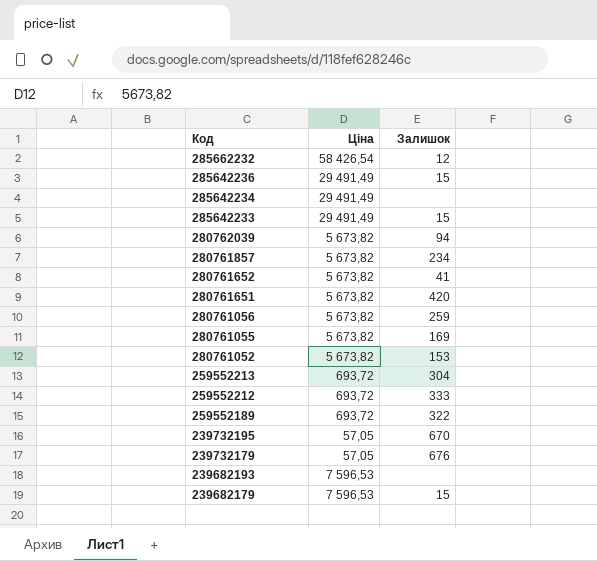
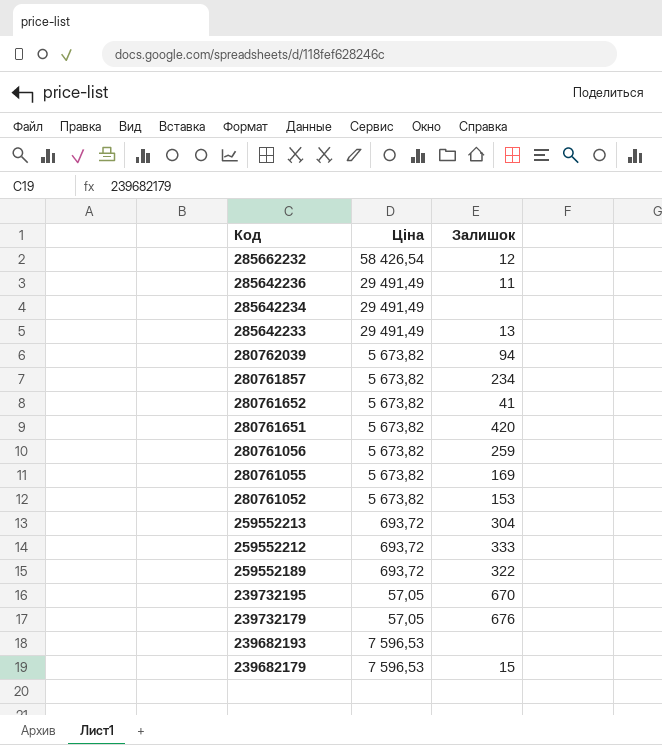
285642236 | Залишок: 15 -> 11
285642233 | Залишок: 15 -> 13

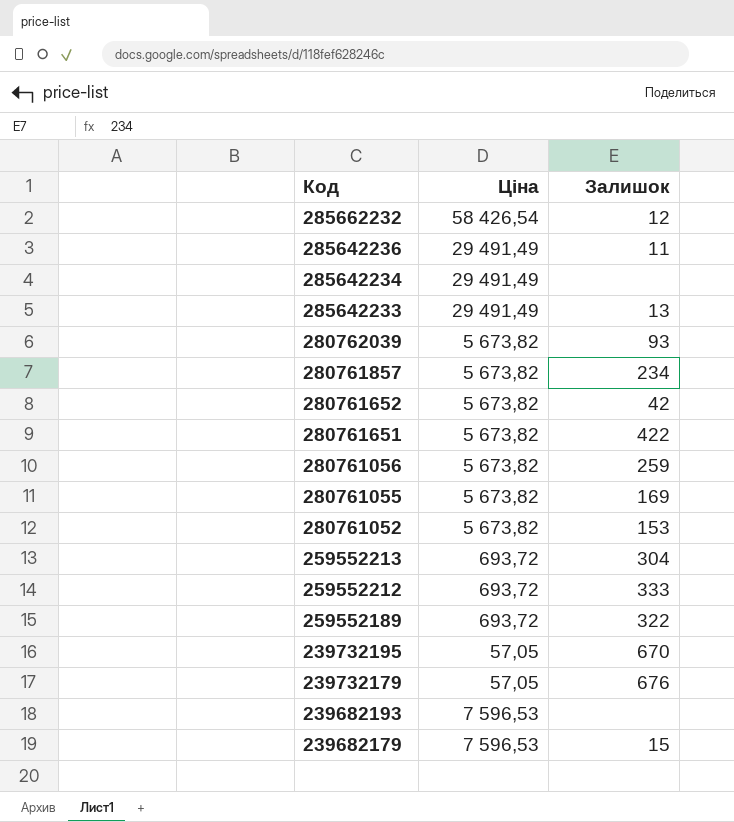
280762039 | Залишок: 94 -> 93
280761652 | Залишок: 41 -> 42
280761651 | Залишок: 420 -> 422

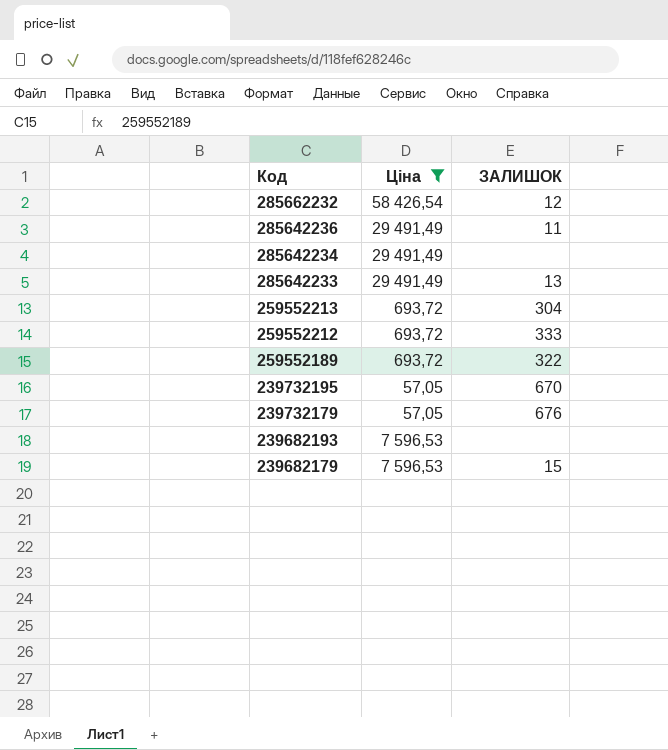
filter: none -> Ціна != 5 673,82
column name: Залишок -> ЗАЛИШОК

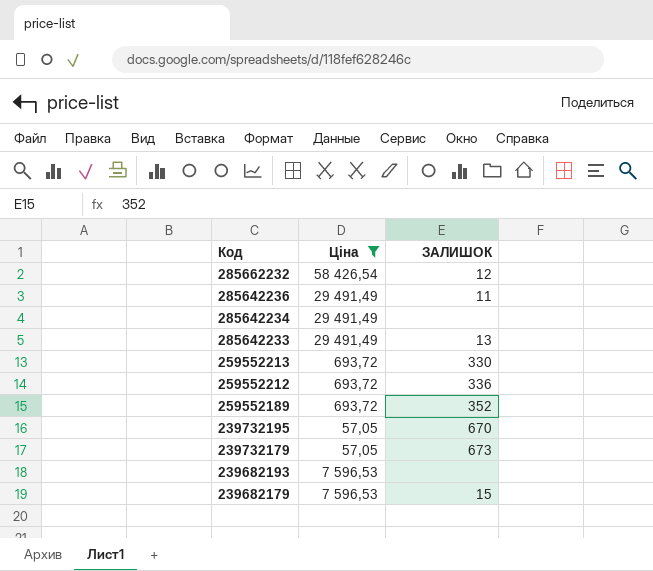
259552213 | ЗАЛИШОК: 304 -> 330
259552212 | ЗАЛИШОК: 333 -> 336
259552189 | ЗАЛИШОК: 322 -> 352
239732179 | ЗАЛИШОК: 676 -> 673

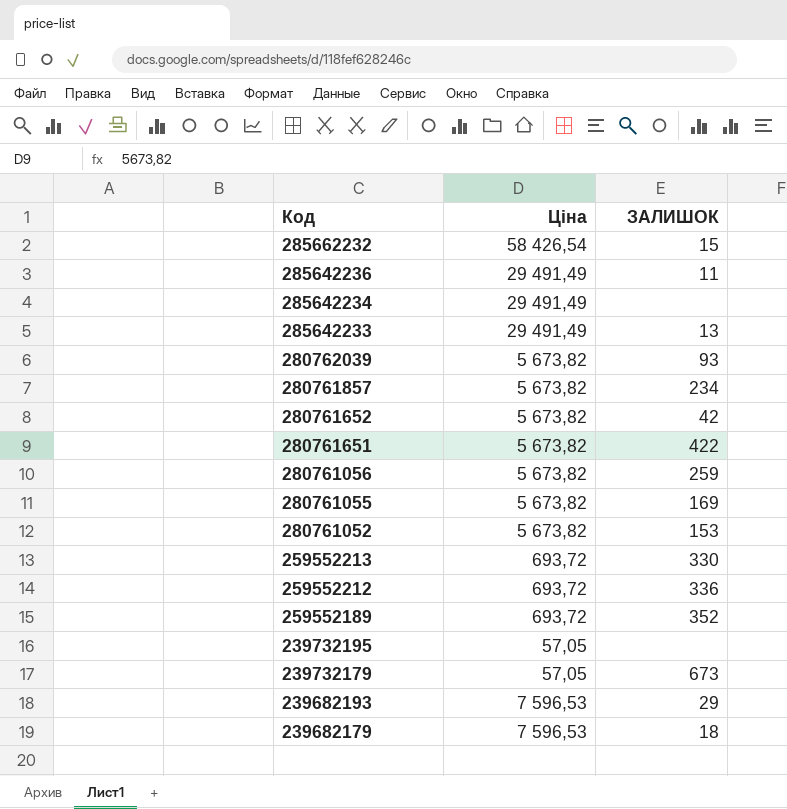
filter: Ціна != 5 673,82 -> none
285662232 | ЗАЛИШОК: 12 -> 15
239732195 | ЗАЛИШОК: 670 -> none
239682193 | ЗАЛИШОК: none -> 29
239682179 | ЗАЛИШОК: 15 -> 18

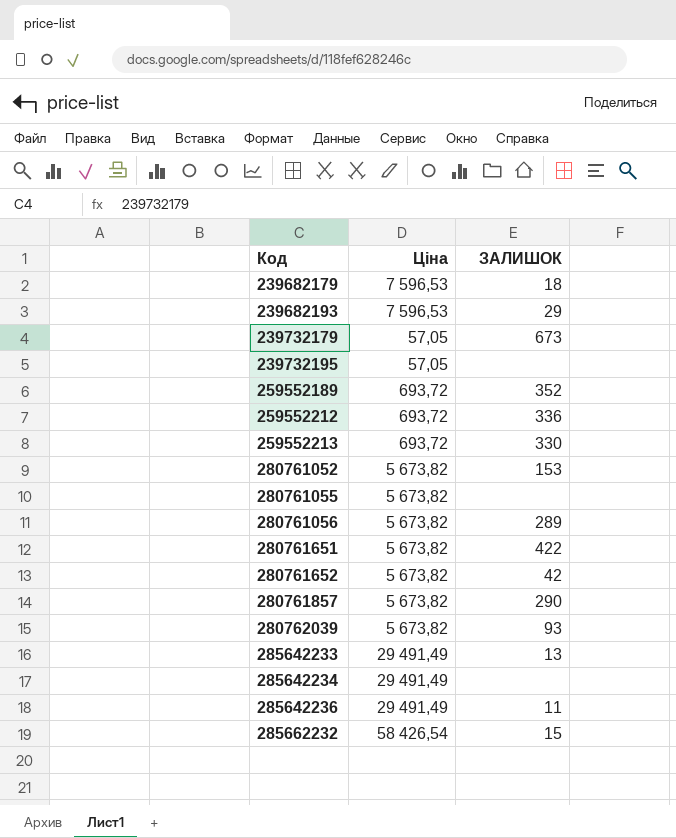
row order: Код descending -> Код ascending
280761055 | ЗАЛИШОК: 169 -> none
280761056 | ЗАЛИШОК: 259 -> 289
280761857 | ЗАЛИШОК: 234 -> 290

